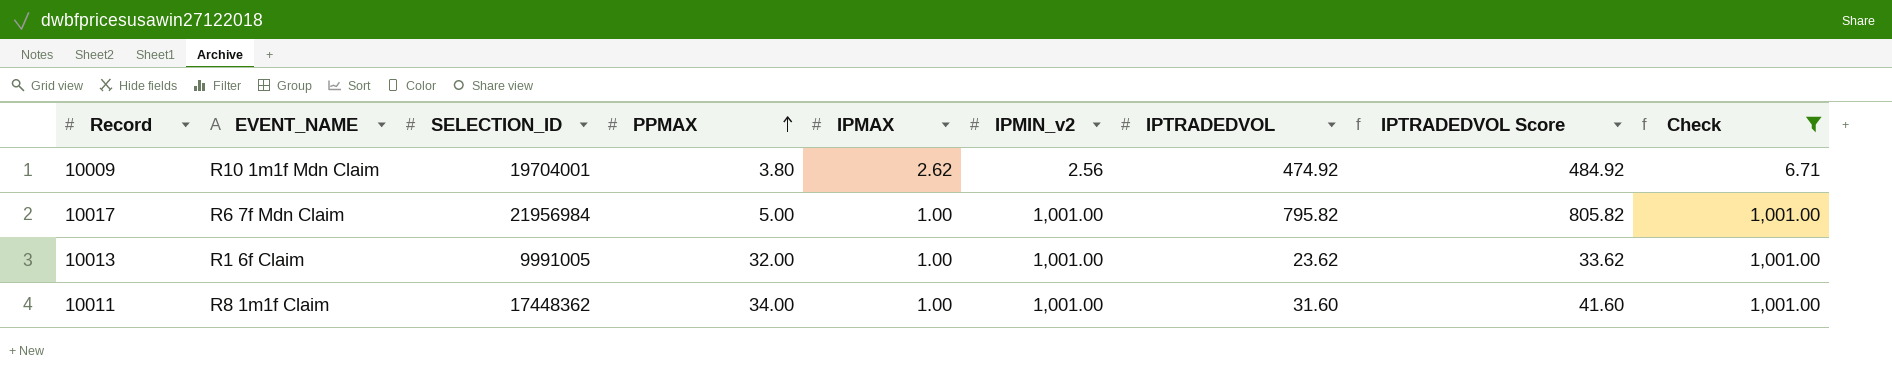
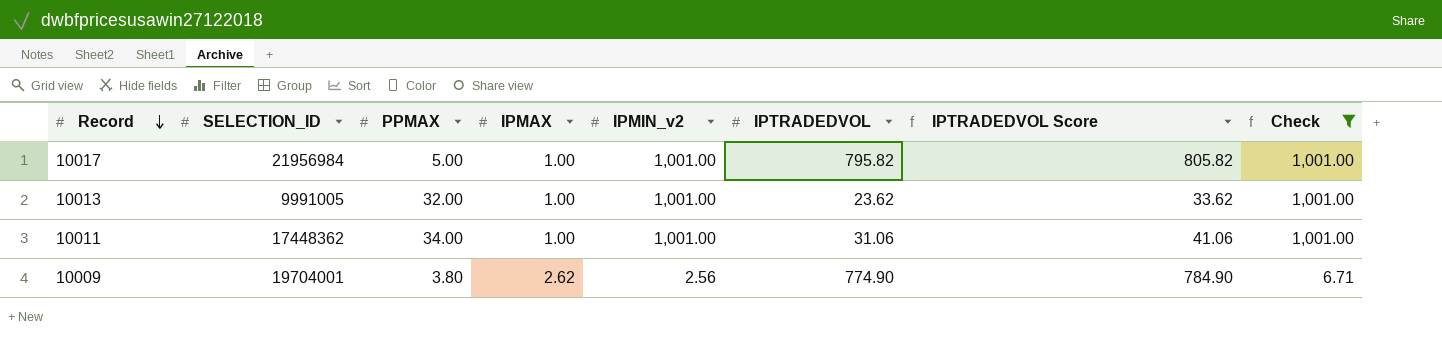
row order: PPMAX ascending -> Record descending
column EVENT_NAME | position: 2 -> none
10011 | IPTRADEDVOL: 31.60 -> 31.06
10011 | IPTRADEDVOL Score: 41.60 -> 41.06
10009 | IPTRADEDVOL: 474.92 -> 774.90
10009 | IPTRADEDVOL Score: 484.92 -> 784.90

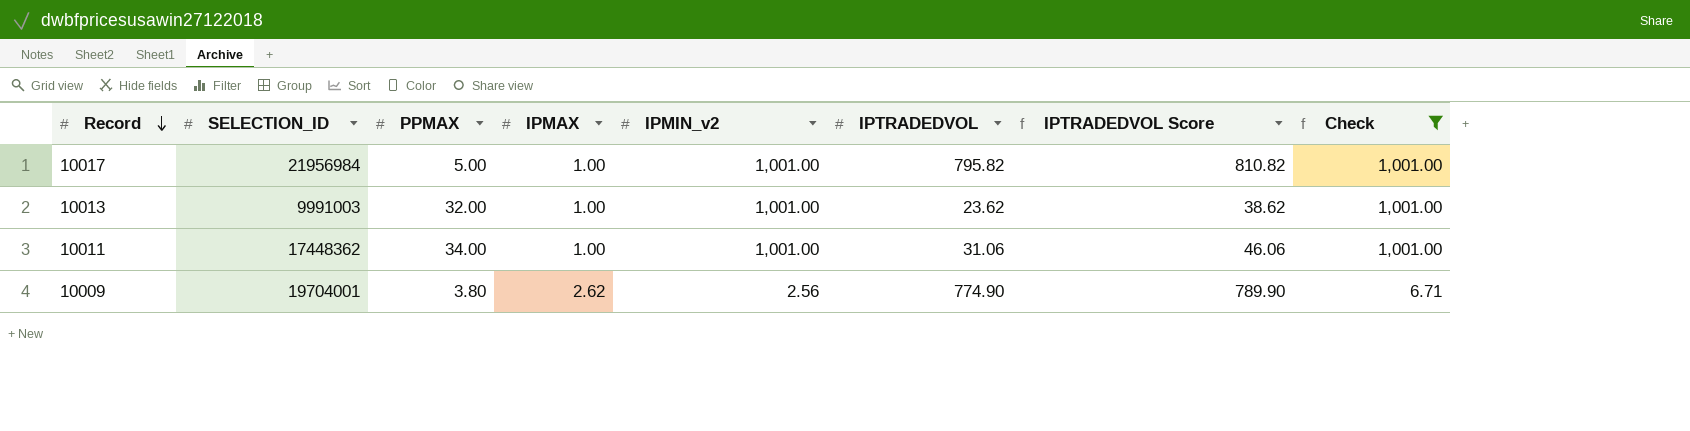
column IPTRADEDVOL Score | formula: [IPTRADEDVOL] + 10 -> [IPTRADEDVOL] + 15
10013 | SELECTION_ID: 9991005 -> 9991003

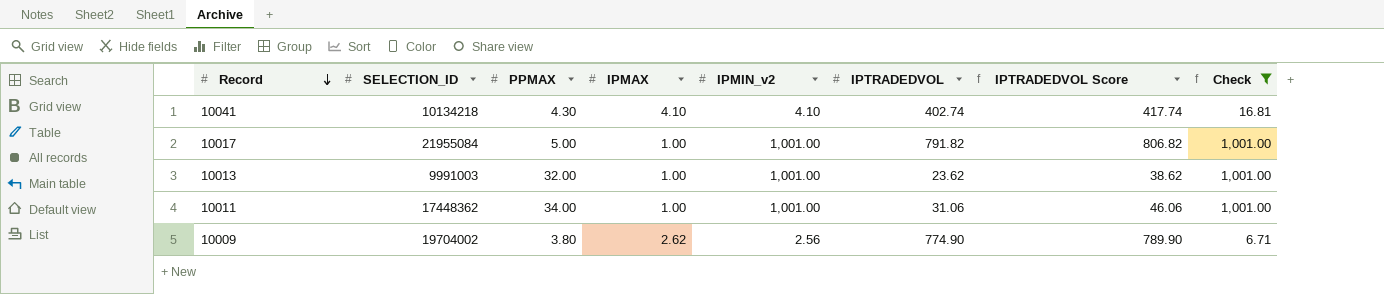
row 10041: none -> 10134218 | 4.30 | 4.10 | 4.10 | 402.74 | 417.74 | 16.81
10017 | SELECTION_ID: 21956984 -> 21955084
10017 | IPTRADEDVOL: 795.82 -> 791.82
10017 | IPTRADEDVOL Score: 810.82 -> 806.82
10009 | SELECTION_ID: 19704001 -> 19704002

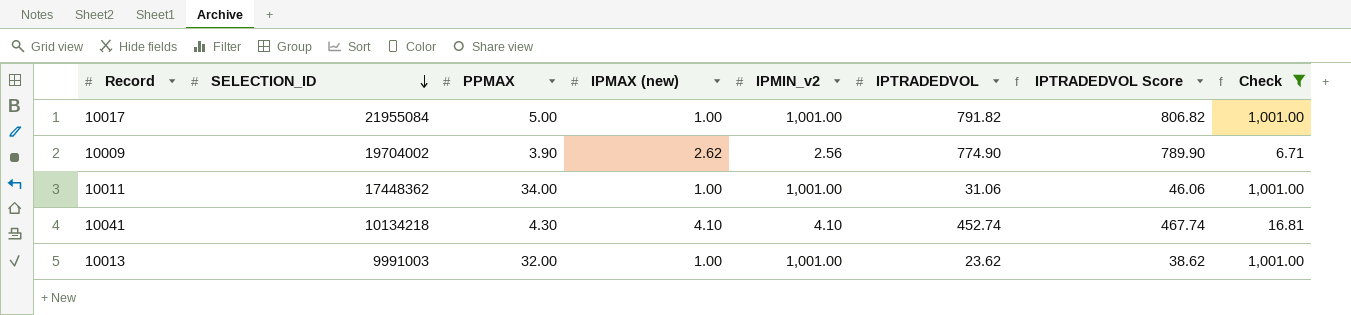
row order: Record descending -> SELECTION_ID descending
column name: IPMAX -> IPMAX (new)
10009 | PPMAX: 3.80 -> 3.90
10041 | IPTRADEDVOL: 402.74 -> 452.74
10041 | IPTRADEDVOL Score: 417.74 -> 467.74

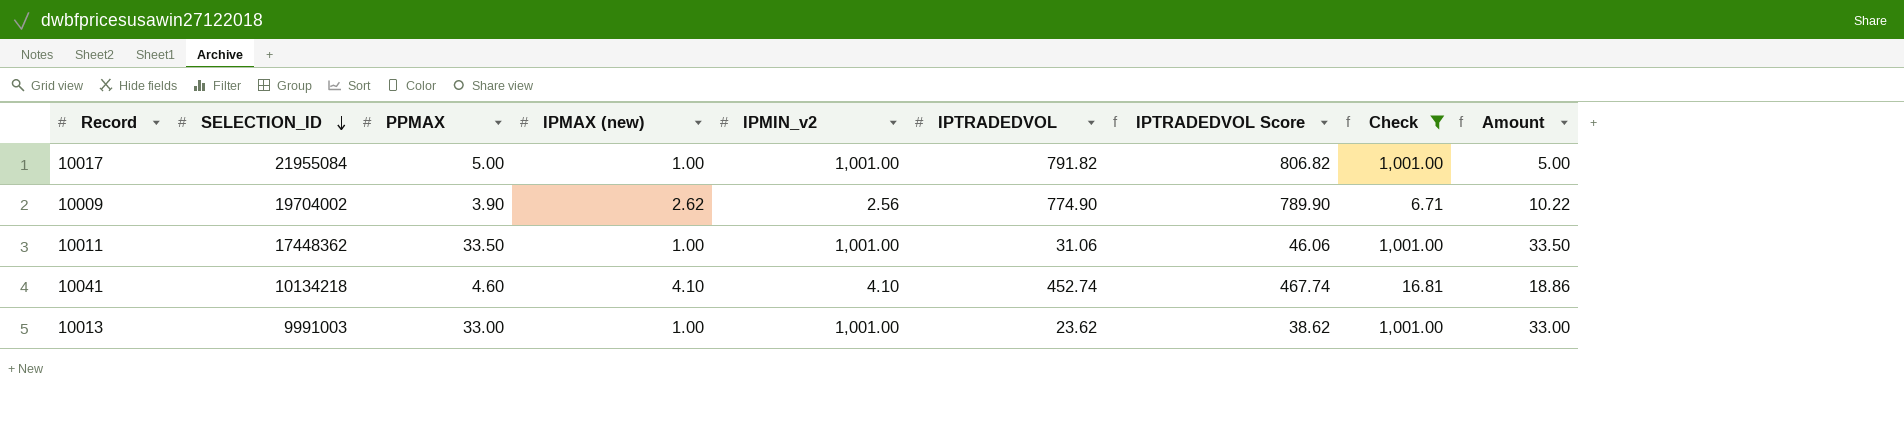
column Amount | formula: none -> [PPMAX] * [IPMAX (new)]
10011 | PPMAX: 34.00 -> 33.50
10041 | PPMAX: 4.30 -> 4.60
10013 | PPMAX: 32.00 -> 33.00

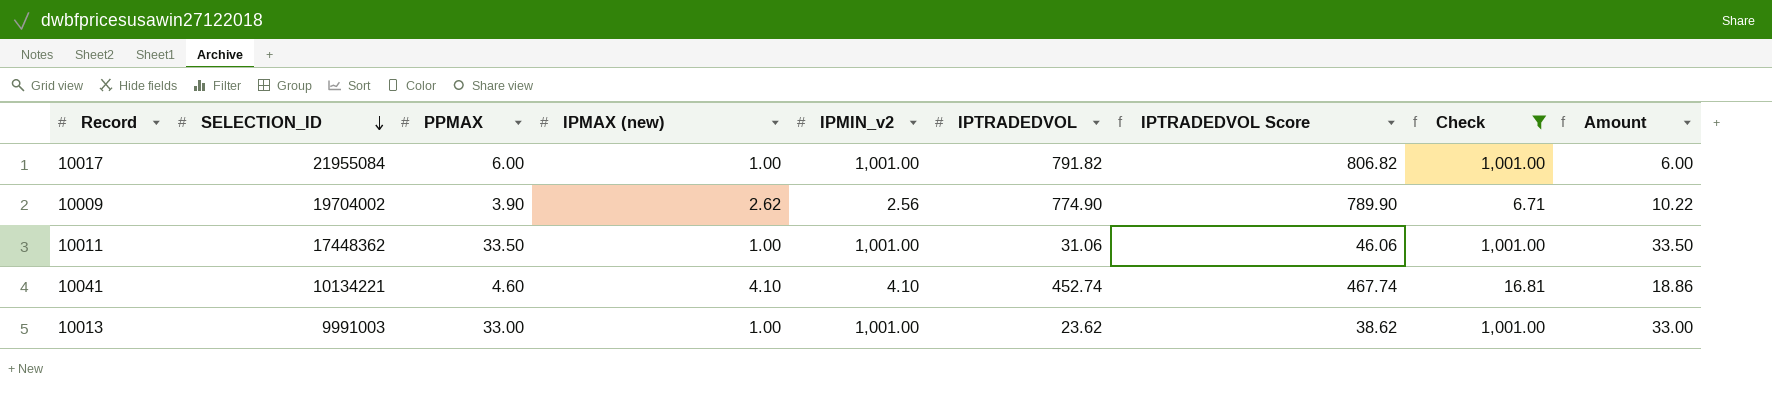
10017 | PPMAX: 5.00 -> 6.00
10017 | Amount: 5.00 -> 6.00
10041 | SELECTION_ID: 10134218 -> 10134221

